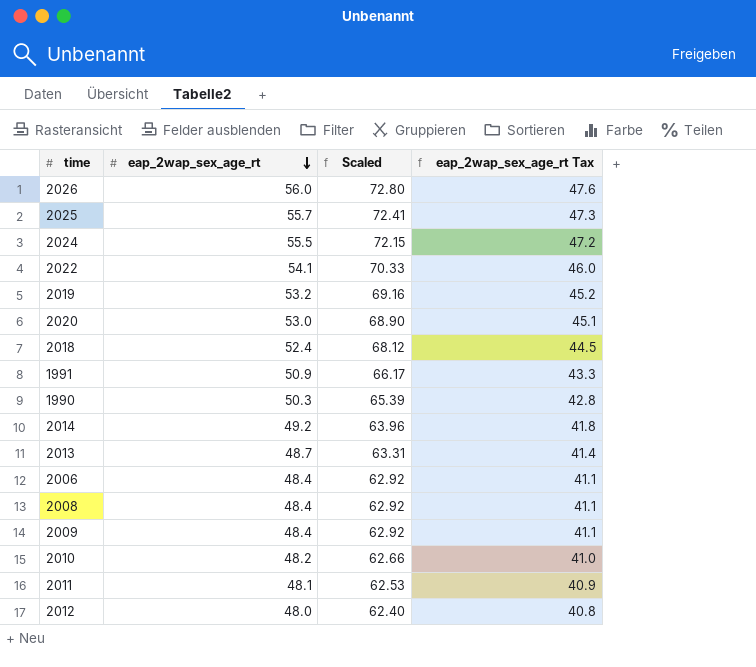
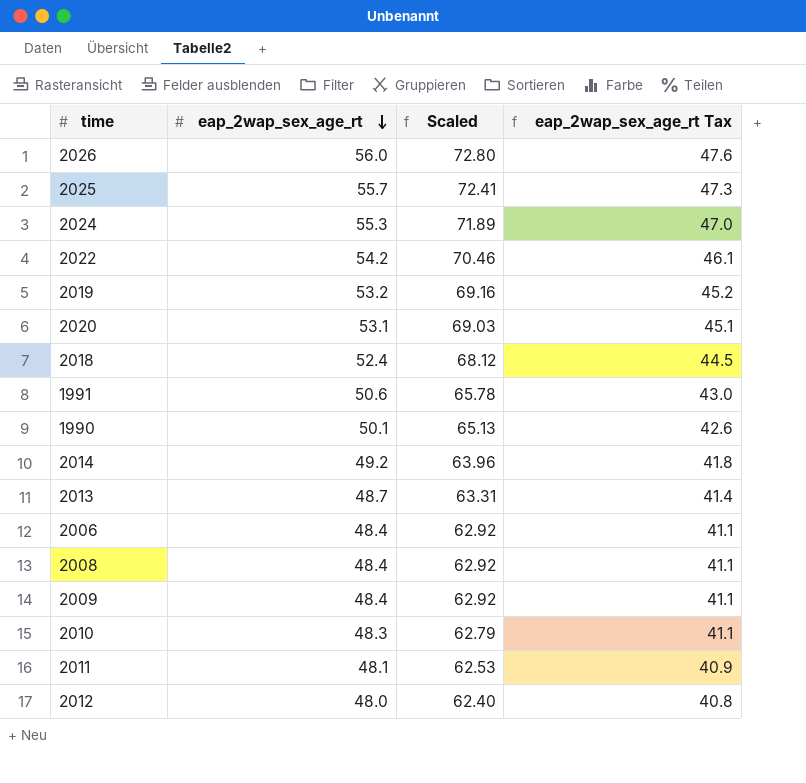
2024 | eap_2wap_sex_age_rt: 55.5 -> 55.3
2024 | Scaled: 72.15 -> 71.89
2024 | eap_2wap_sex_age_rt Tax: 47.2 -> 47.0
2022 | eap_2wap_sex_age_rt: 54.1 -> 54.2
2022 | Scaled: 70.33 -> 70.46
2022 | eap_2wap_sex_age_rt Tax: 46.0 -> 46.1
2020 | eap_2wap_sex_age_rt: 53.0 -> 53.1
2020 | Scaled: 68.90 -> 69.03
1991 | eap_2wap_sex_age_rt: 50.9 -> 50.6
1991 | Scaled: 66.17 -> 65.78
1991 | eap_2wap_sex_age_rt Tax: 43.3 -> 43.0
1990 | eap_2wap_sex_age_rt: 50.3 -> 50.1
1990 | Scaled: 65.39 -> 65.13
1990 | eap_2wap_sex_age_rt Tax: 42.8 -> 42.6
2010 | eap_2wap_sex_age_rt: 48.2 -> 48.3
2010 | Scaled: 62.66 -> 62.79
2010 | eap_2wap_sex_age_rt Tax: 41.0 -> 41.1

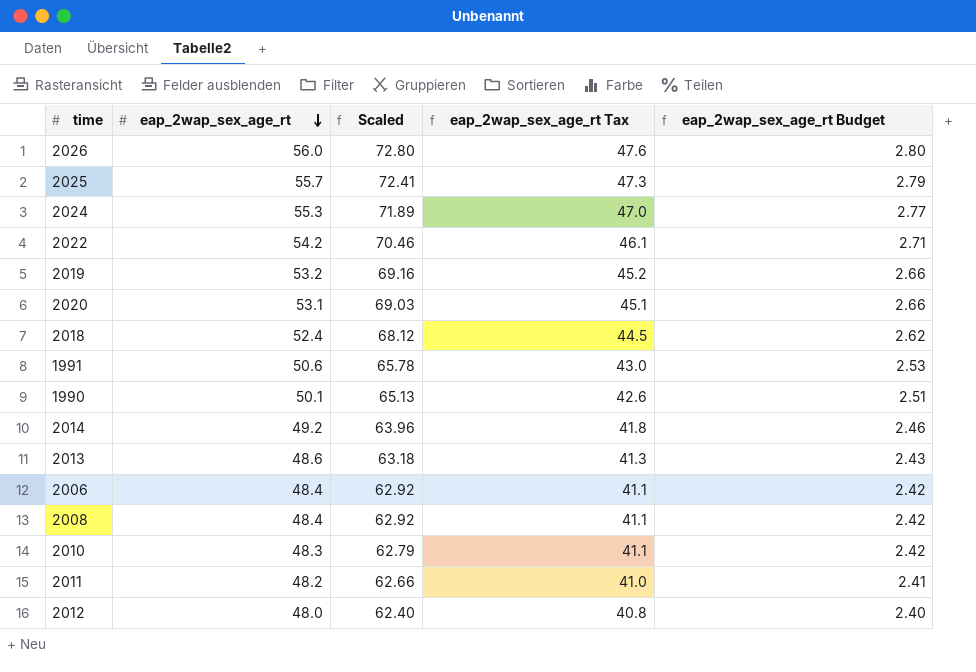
column eap_2wap_sex_age_rt Budget | formula: none -> [eap_2wap_sex_age_rt] * 0.05
row 2009: 48.4 | 62.92 | 41.1 -> none
2013 | eap_2wap_sex_age_rt: 48.7 -> 48.6
2013 | Scaled: 63.31 -> 63.18
2013 | eap_2wap_sex_age_rt Tax: 41.4 -> 41.3
2011 | eap_2wap_sex_age_rt: 48.1 -> 48.2
2011 | Scaled: 62.53 -> 62.66
2011 | eap_2wap_sex_age_rt Tax: 40.9 -> 41.0

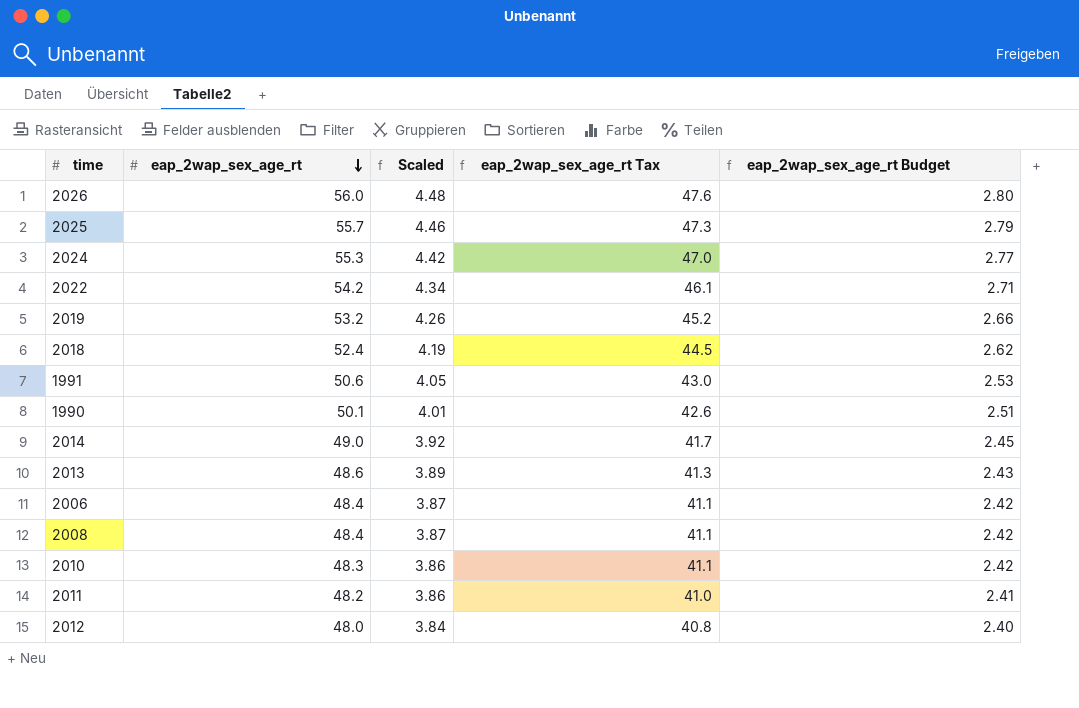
column Scaled | formula: [eap_2wap_sex_age_rt] * 1.3 -> [eap_2wap_sex_age_rt] * 0.08
row 2020: 53.1 | 69.03 | 45.1 | 2.66 -> none
2014 | eap_2wap_sex_age_rt: 49.2 -> 49.0
2014 | eap_2wap_sex_age_rt Tax: 41.8 -> 41.7
2014 | eap_2wap_sex_age_rt Budget: 2.46 -> 2.45

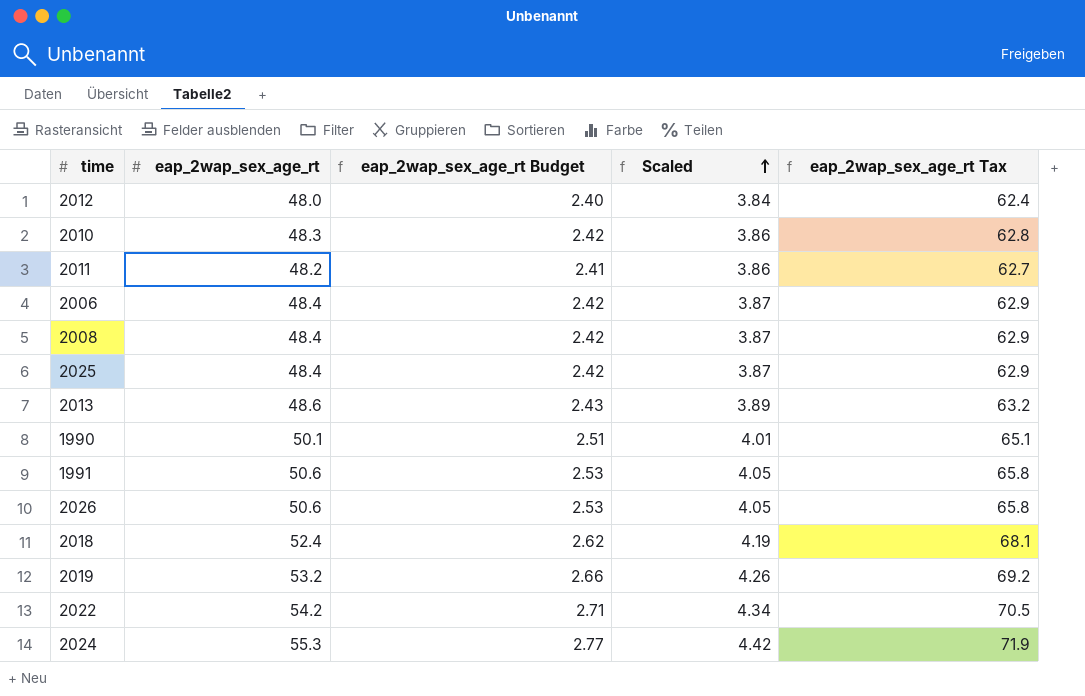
row order: eap_2wap_sex_age_rt descending -> Scaled ascending
column eap_2wap_sex_age_rt Budget | position: 5 -> 3
column eap_2wap_sex_age_rt Tax | formula: [eap_2wap_sex_age_rt] * 0.85 -> [eap_2wap_sex_age_rt] * 1.3
row 2014: 49.0 | 3.92 | 41.7 | 2.45 -> none
2025 | eap_2wap_sex_age_rt: 55.7 -> 48.4
2025 | eap_2wap_sex_age_rt Budget: 2.79 -> 2.42
2025 | Scaled: 4.46 -> 3.87
2026 | eap_2wap_sex_age_rt: 56.0 -> 50.6
2026 | eap_2wap_sex_age_rt Budget: 2.80 -> 2.53
2026 | Scaled: 4.48 -> 4.05

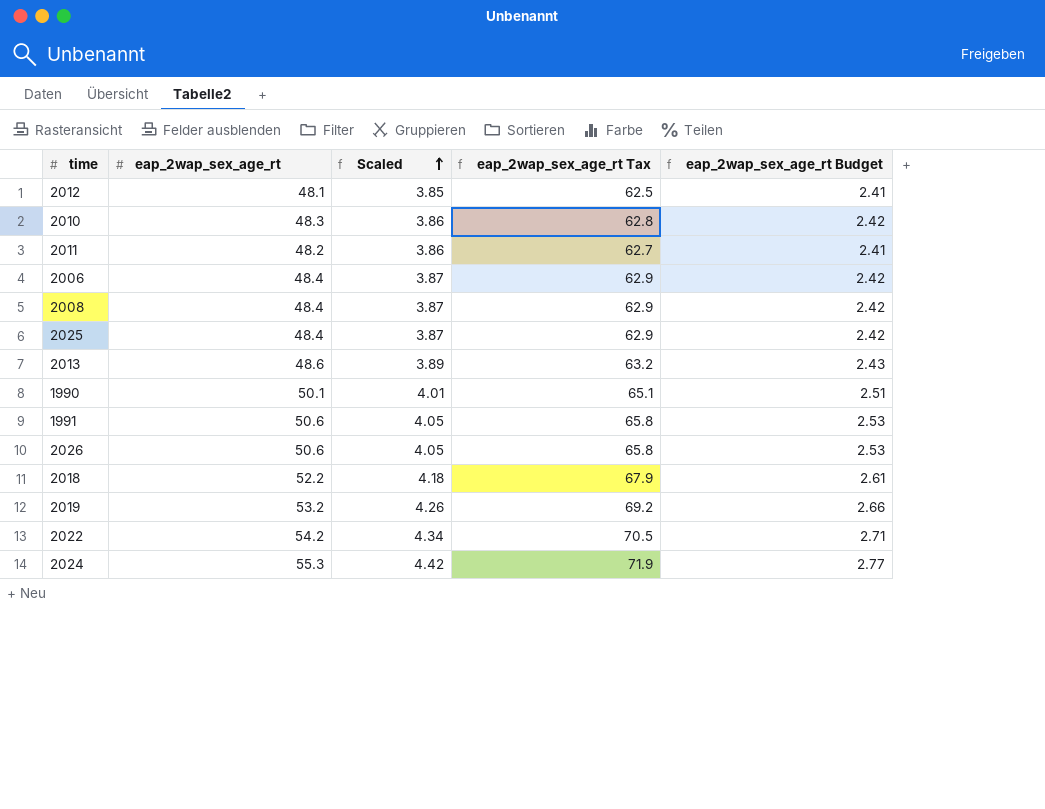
column eap_2wap_sex_age_rt Budget | position: 3 -> 5
2012 | eap_2wap_sex_age_rt: 48.0 -> 48.1
2012 | Scaled: 3.84 -> 3.85
2012 | eap_2wap_sex_age_rt Tax: 62.4 -> 62.5
2012 | eap_2wap_sex_age_rt Budget: 2.40 -> 2.41
2018 | eap_2wap_sex_age_rt: 52.4 -> 52.2
2018 | Scaled: 4.19 -> 4.18
2018 | eap_2wap_sex_age_rt Tax: 68.1 -> 67.9
2018 | eap_2wap_sex_age_rt Budget: 2.62 -> 2.61

